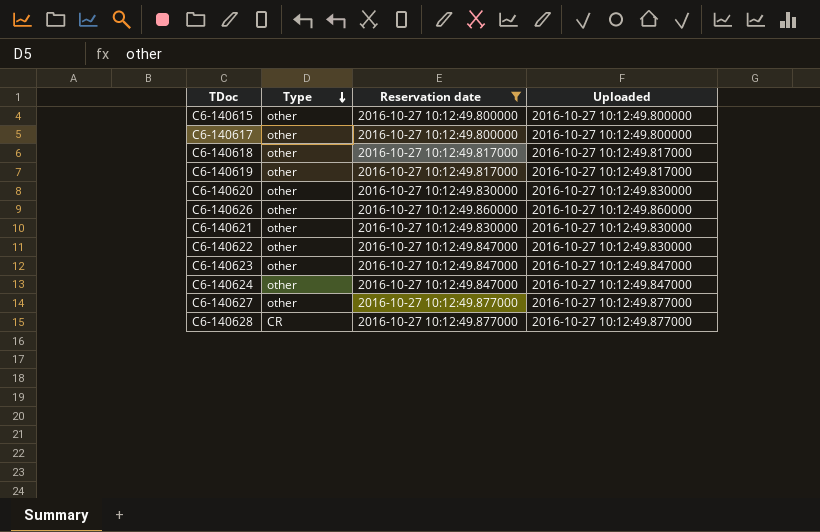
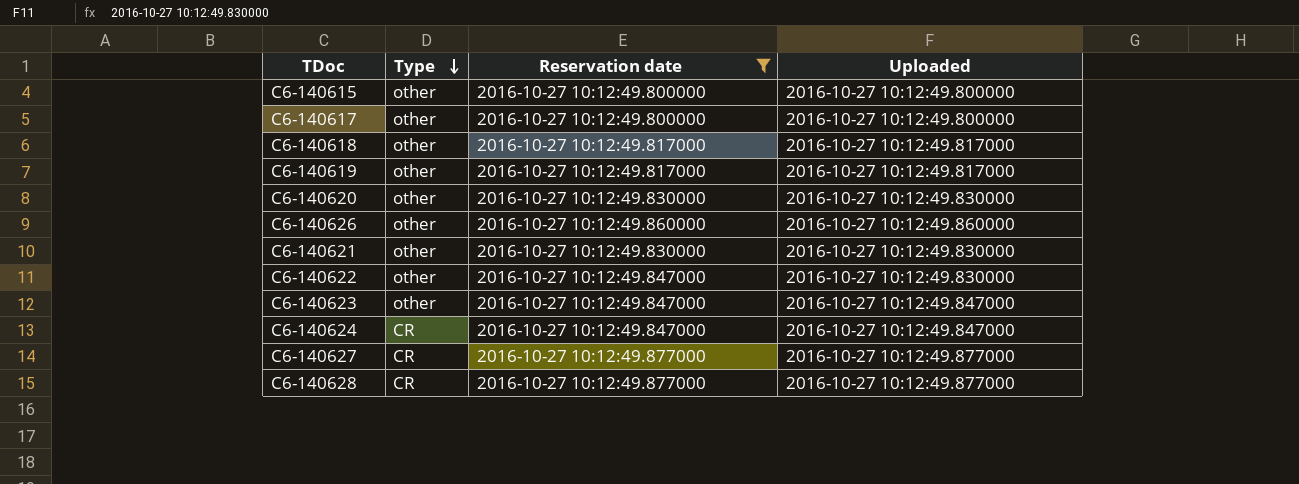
C6-140624 | Type: other -> CR
C6-140627 | Type: other -> CR

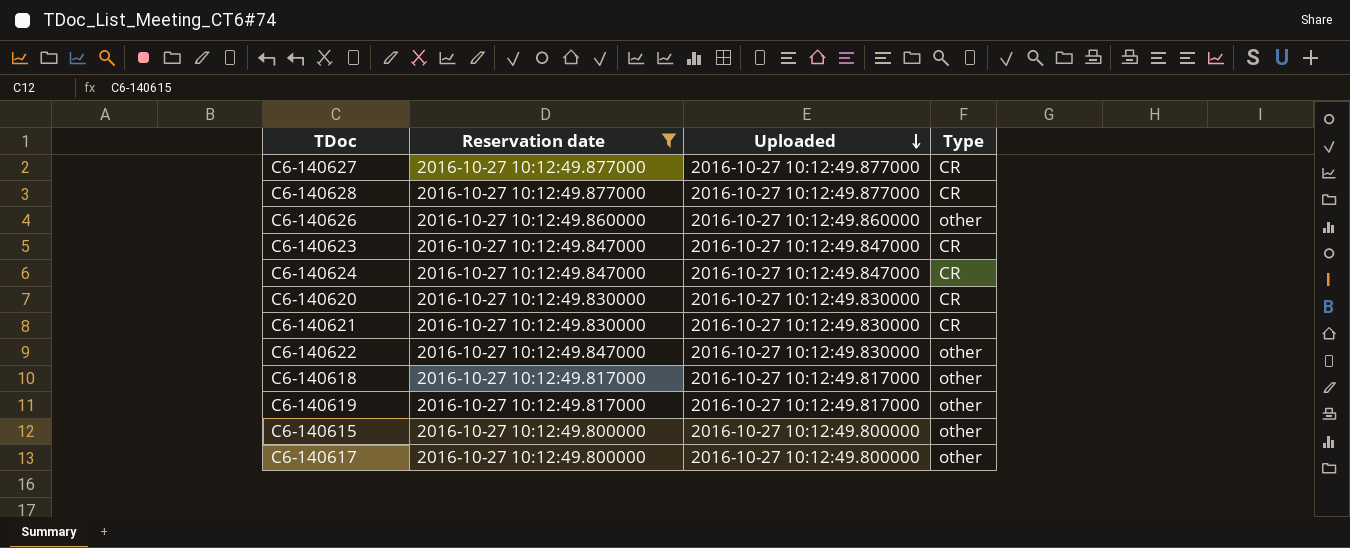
row order: Type descending -> Uploaded descending
column Type | position: 2 -> 4
C6-140623 | Type: other -> CR
C6-140620 | Type: other -> CR
C6-140621 | Type: other -> CR

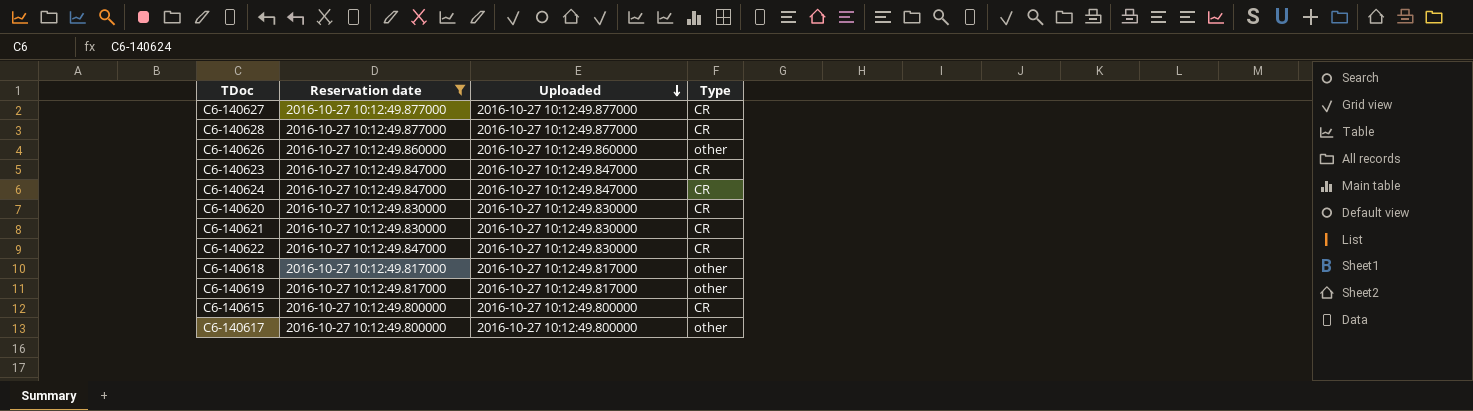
C6-140622 | Type: other -> CR
C6-140615 | Type: other -> CR

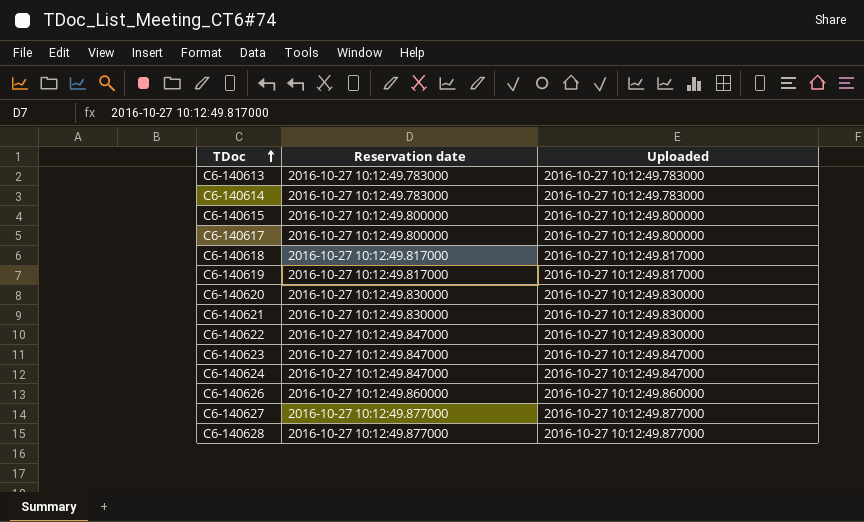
filter: Reservation date != 2016-10-27 10:12:49.783000 -> none
row order: Uploaded descending -> TDoc ascending
column Type | position: 4 -> none

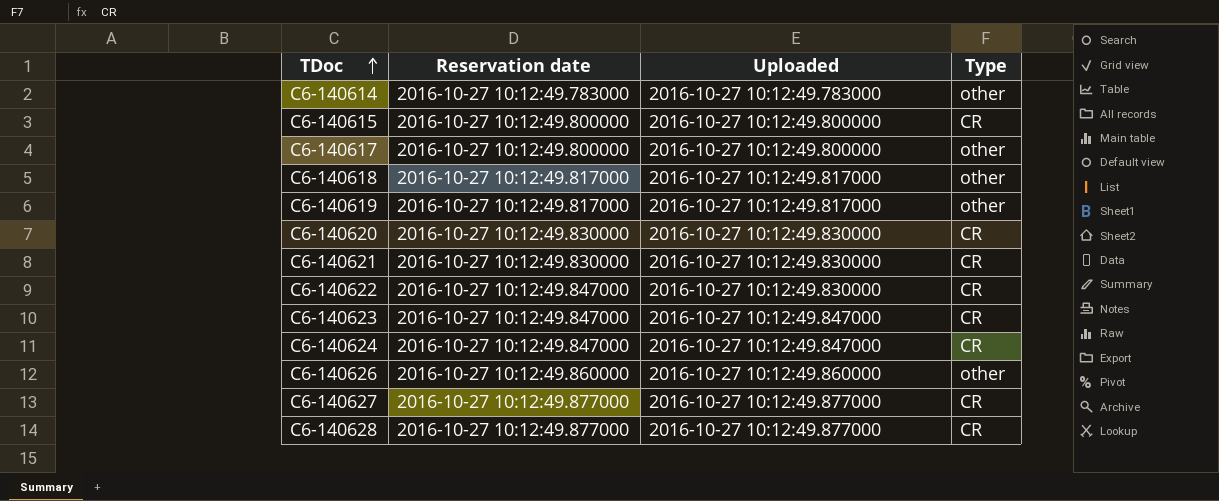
column Type | position: none -> 4
row C6-140613: 2016-10-27 10:12:49.783000 | 2016-10-27 10:12:49.783000 -> none

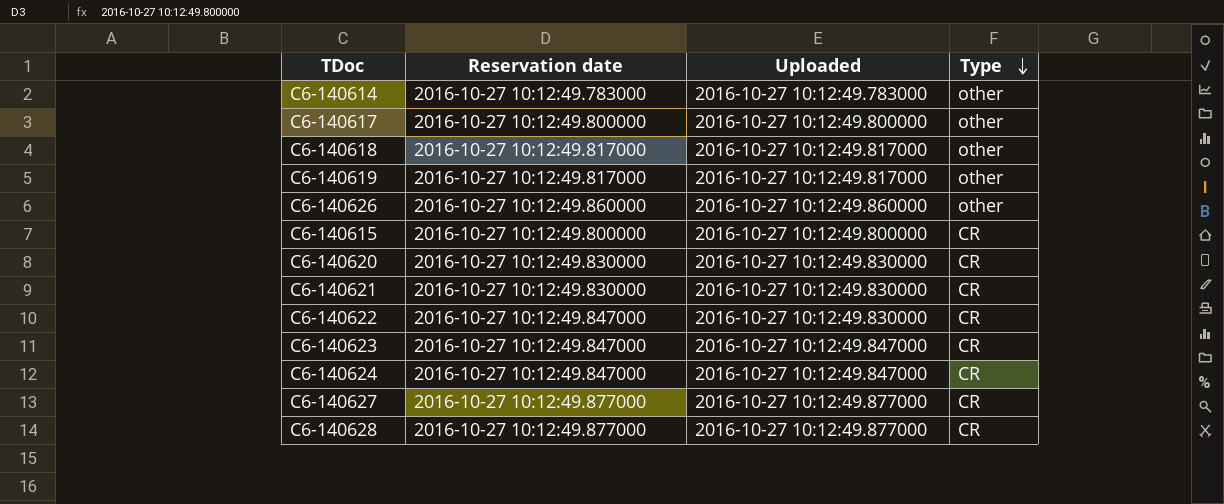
row order: TDoc ascending -> Type descending

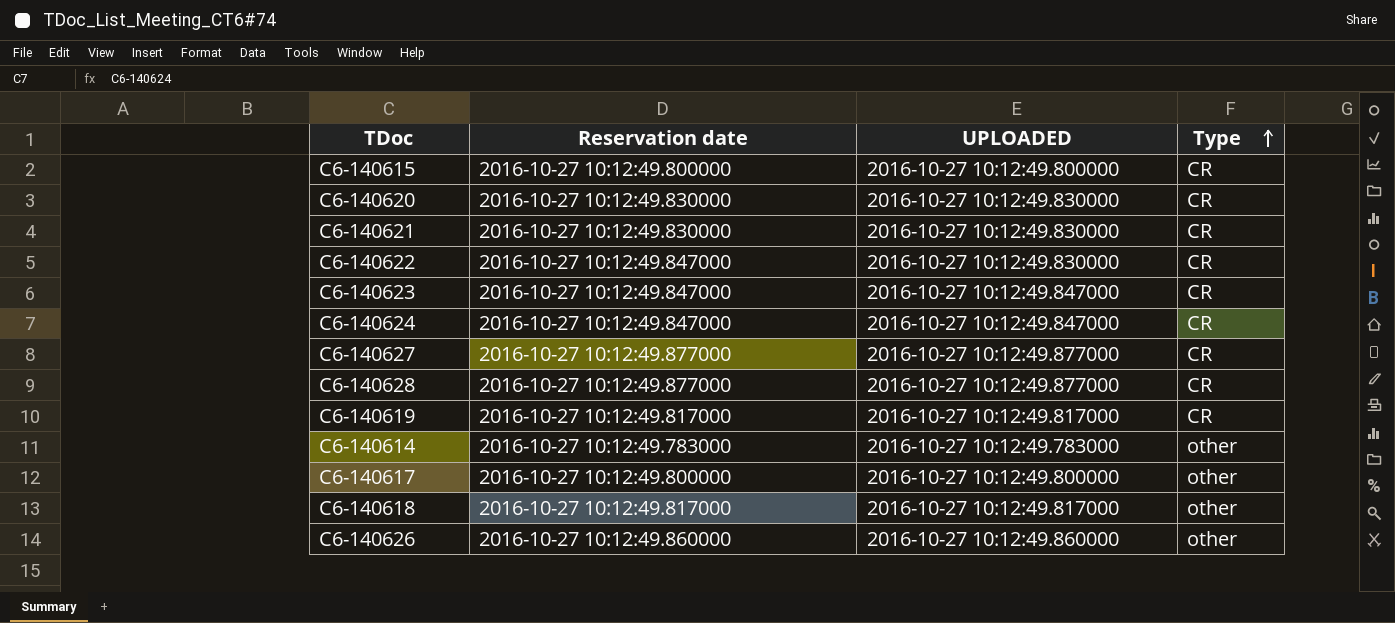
row order: Type descending -> Type ascending
column name: Uploaded -> UPLOADED
C6-140619 | Type: other -> CR

